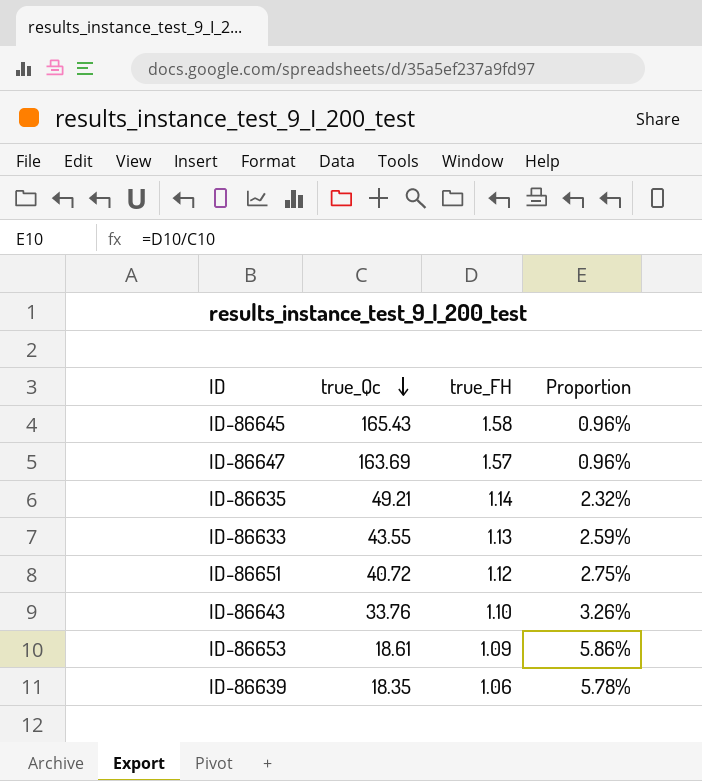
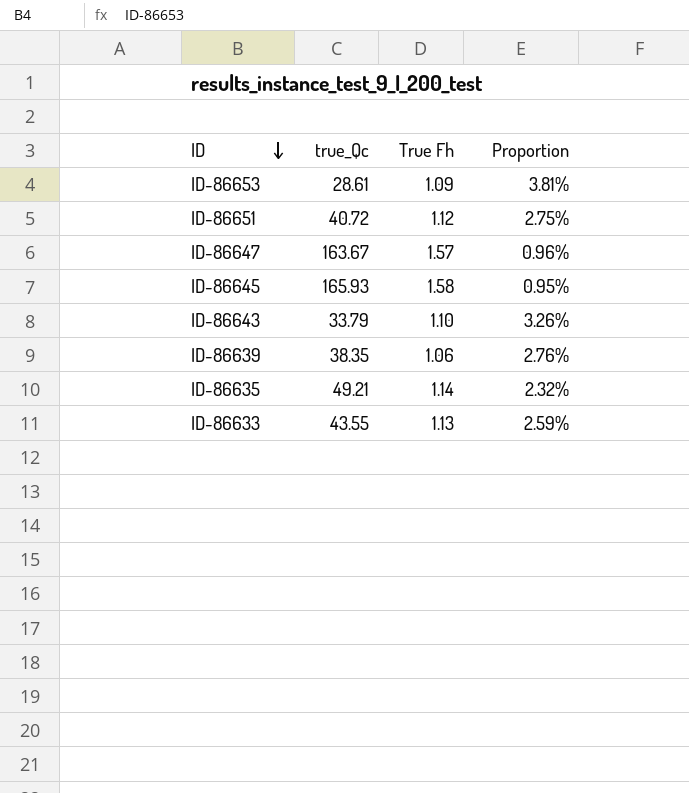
row order: true_Qc descending -> ID descending
column name: true_FH -> True Fh
ID-86653 | true_Qc: 18.61 -> 28.61
ID-86653 | Proportion: 5.86% -> 3.81%
ID-86647 | true_Qc: 163.69 -> 163.67
ID-86645 | true_Qc: 165.43 -> 165.93
ID-86645 | Proportion: 0.96% -> 0.95%
ID-86643 | true_Qc: 33.76 -> 33.79
ID-86639 | true_Qc: 18.35 -> 38.35
ID-86639 | Proportion: 5.78% -> 2.76%

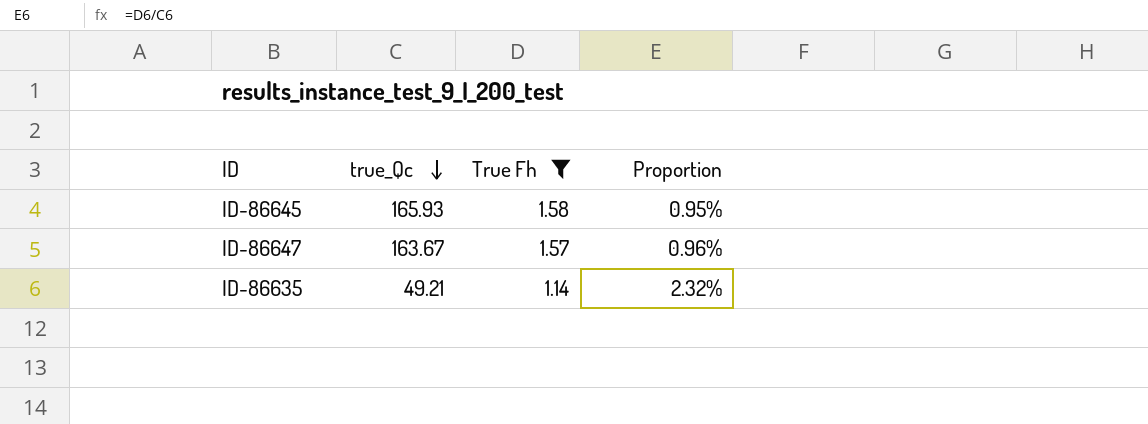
filter: none -> True Fh >= 1.14
row order: ID descending -> true_Qc descending

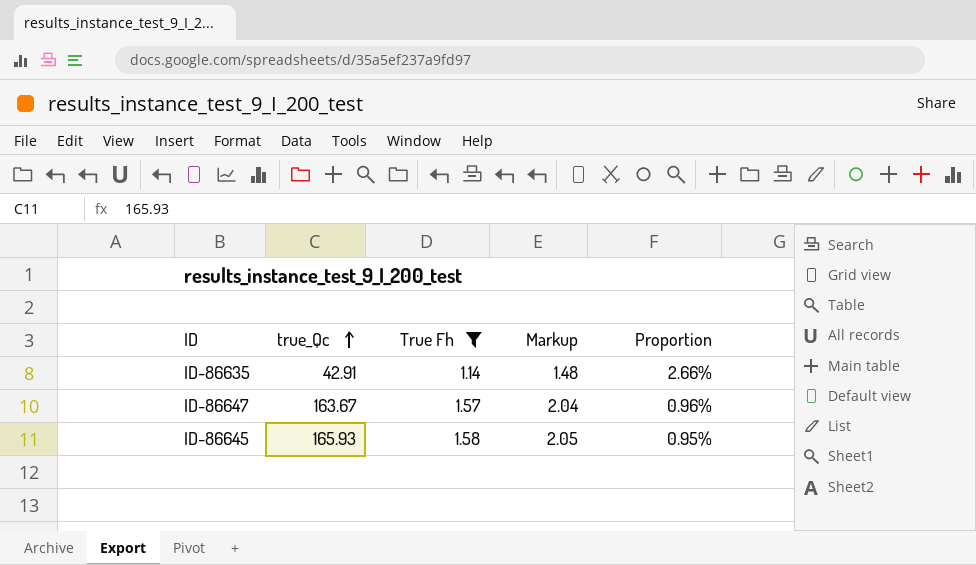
row order: true_Qc descending -> true_Qc ascending
column Markup | formula: none -> [True Fh] * 1.3
ID-86635 | true_Qc: 49.21 -> 42.91
ID-86635 | Proportion: 2.32% -> 2.66%

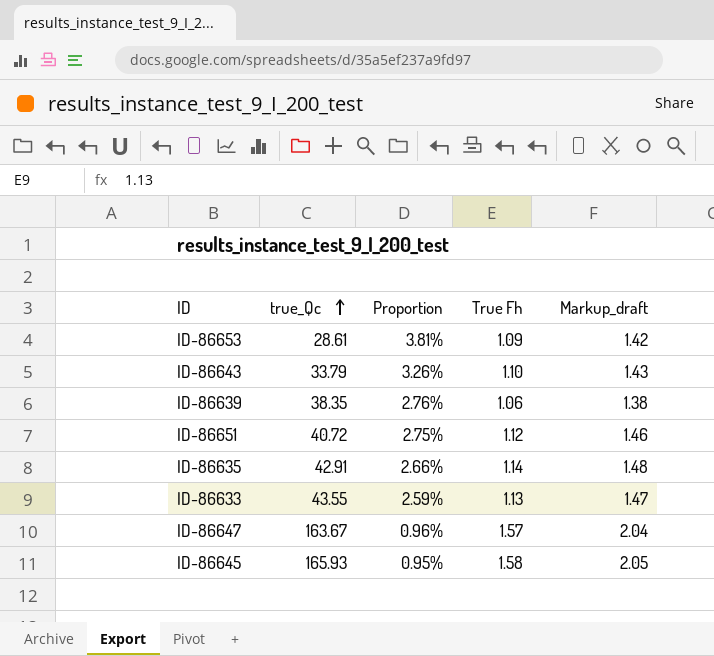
filter: True Fh >= 1.14 -> none
column Proportion | position: 5 -> 3
column name: Markup -> Markup_draft

